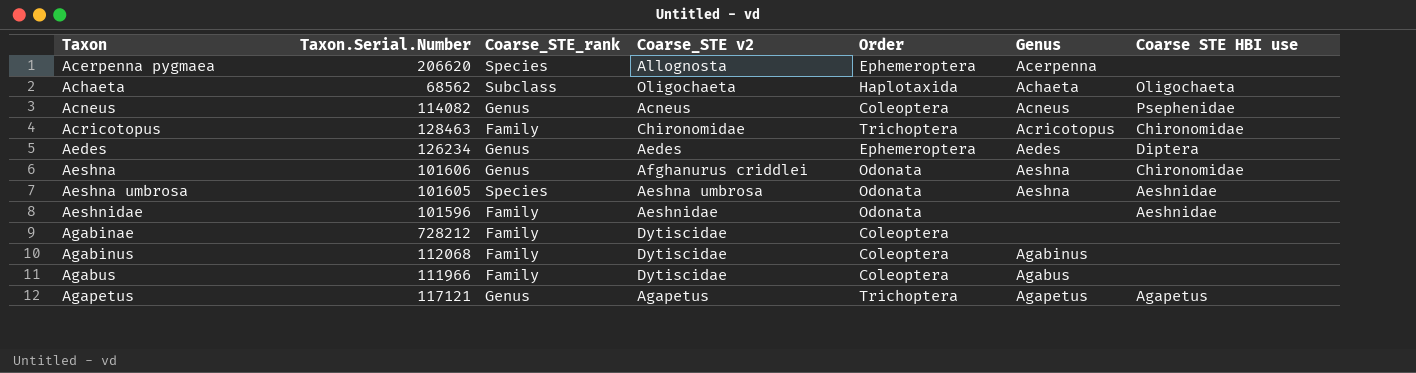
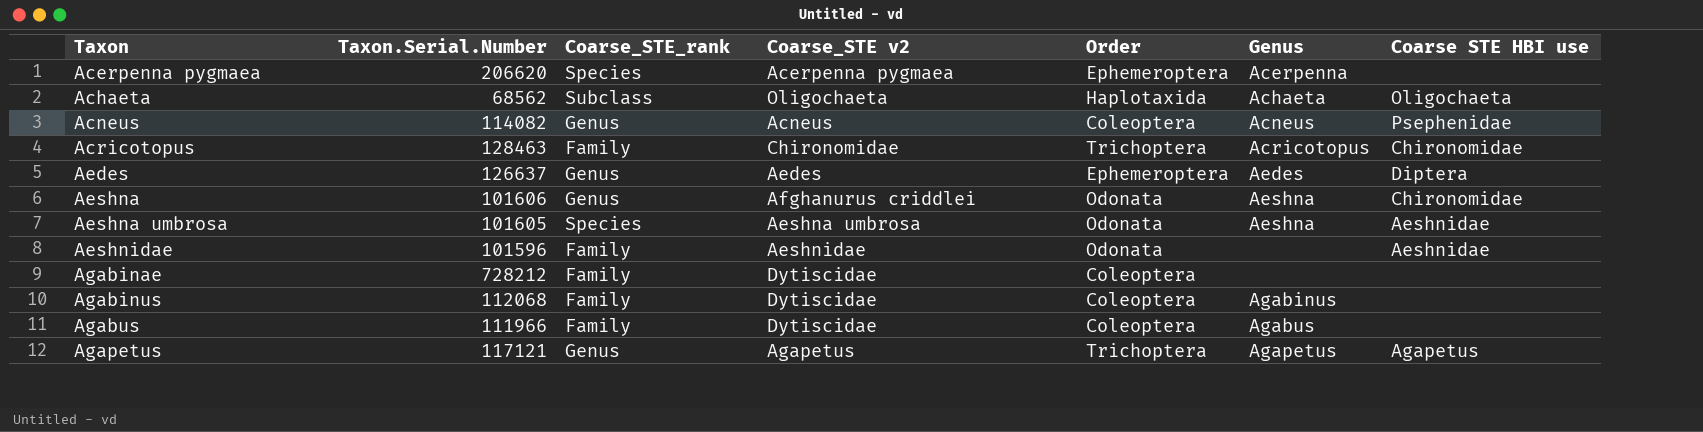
Acerpenna pygmaea | Coarse_STE v2: Allognosta -> Acerpenna pygmaea
Aedes | Taxon.Serial.Number: 126234 -> 126637

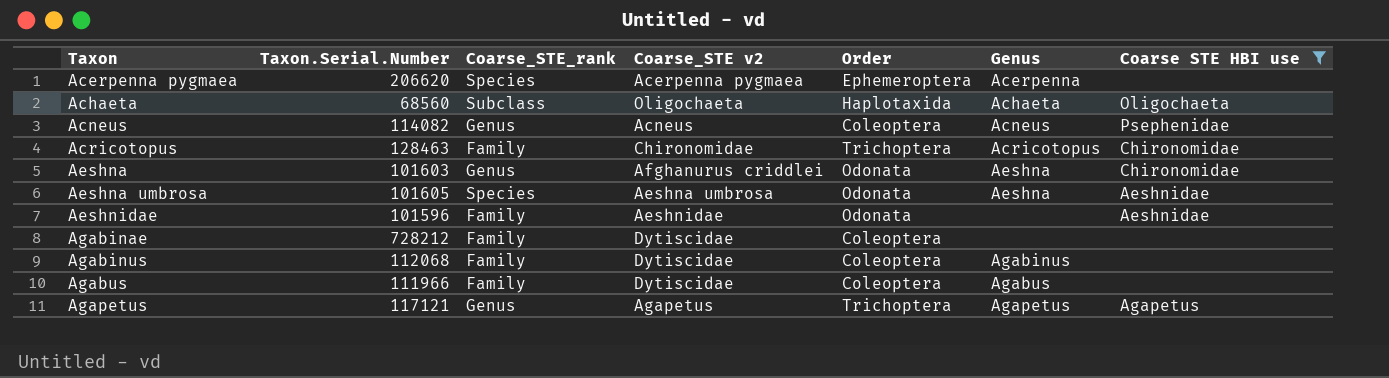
filter: none -> Coarse STE HBI use != Diptera
Achaeta | Taxon.Serial.Number: 68562 -> 68560
Aeshna | Taxon.Serial.Number: 101606 -> 101603

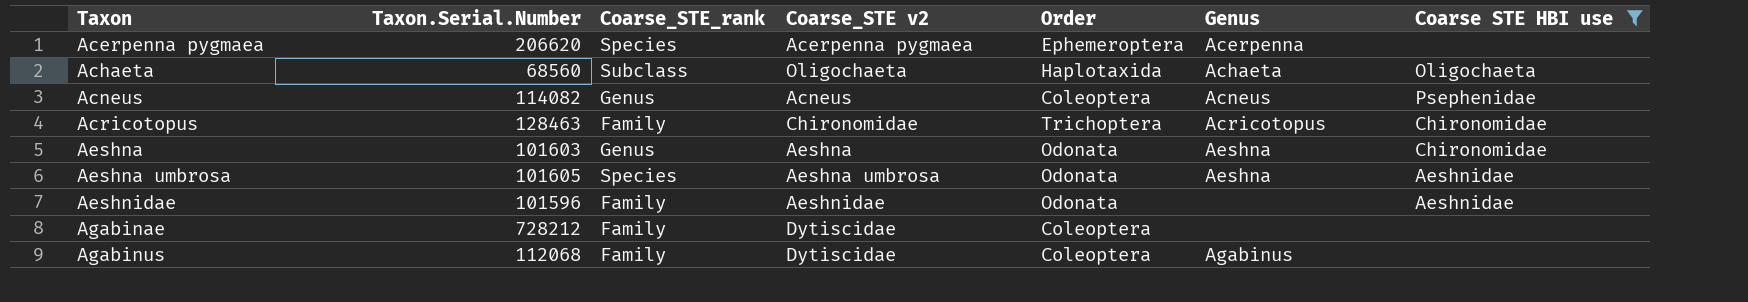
row Agabus: 111966 | Family | Dytiscidae | Coleoptera | Agabus | none -> none
row Agapetus: 117121 | Genus | Agapetus | Trichoptera | Agapetus | Agapetus -> none
Aeshna | Coarse_STE v2: Afghanurus criddlei -> Aeshna

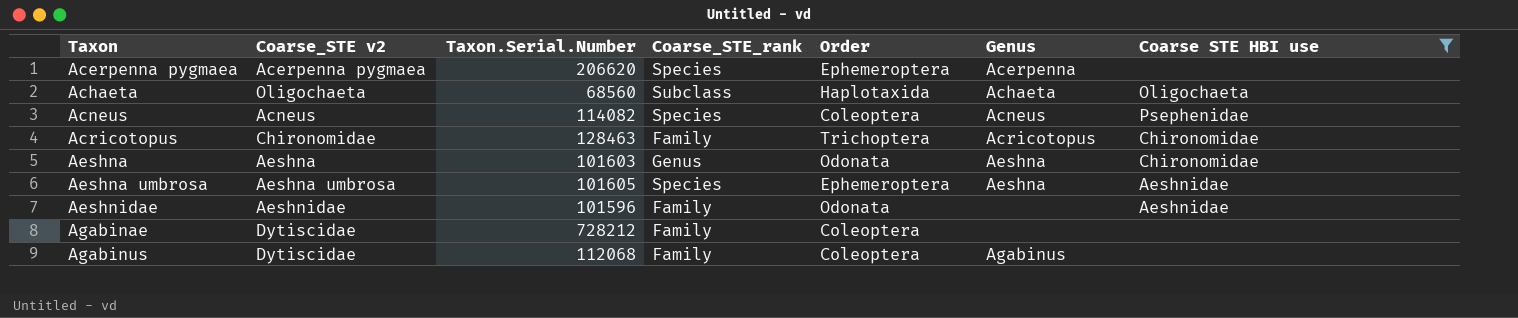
column Coarse_STE v2 | position: 4 -> 2
Acneus | Coarse_STE_rank: Genus -> Species
Aeshna umbrosa | Order: Odonata -> Ephemeroptera

